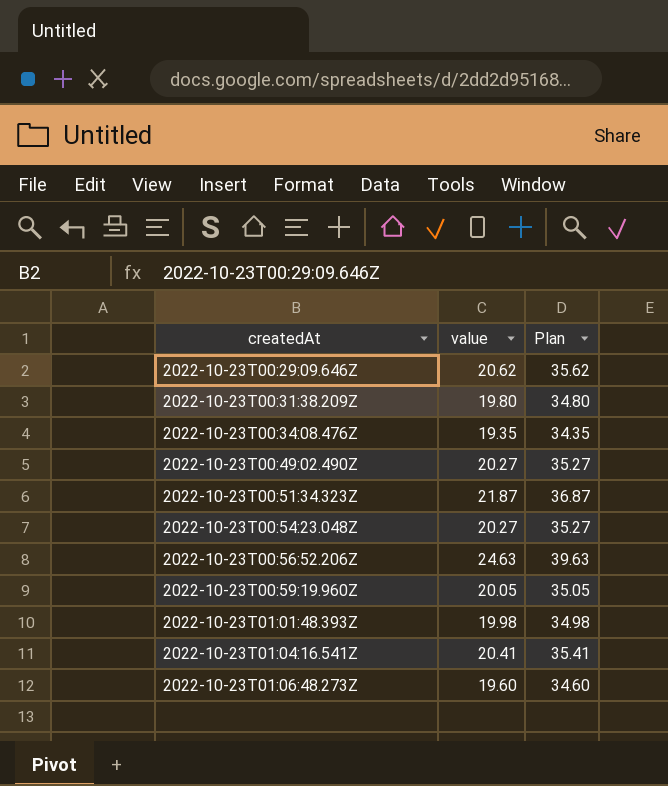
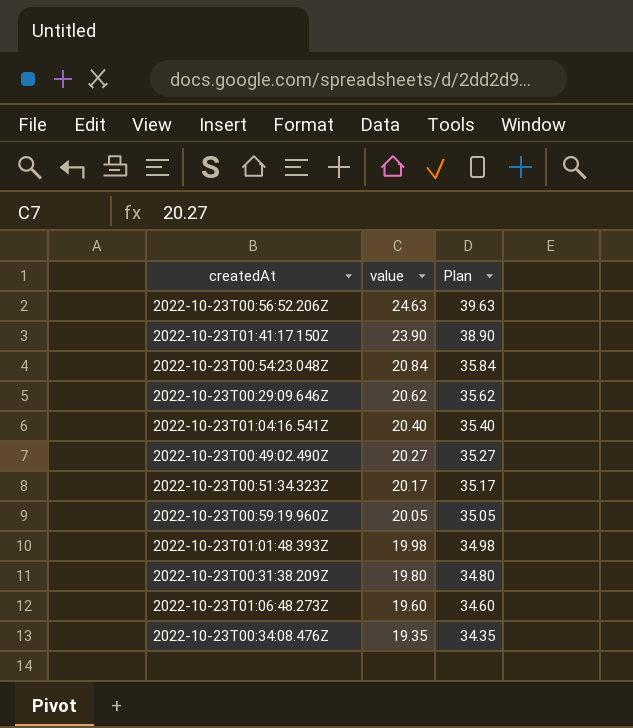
row order: createdAt ascending -> value descending
row 2022-10-23T01:41:17.150Z: none -> 23.90 | 38.90
2022-10-23T00:54:23.048Z | value: 20.27 -> 20.84
2022-10-23T00:54:23.048Z | Plan: 35.27 -> 35.84
2022-10-23T01:04:16.541Z | value: 20.41 -> 20.40
2022-10-23T01:04:16.541Z | Plan: 35.41 -> 35.40
2022-10-23T00:51:34.323Z | value: 21.87 -> 20.17
2022-10-23T00:51:34.323Z | Plan: 36.87 -> 35.17

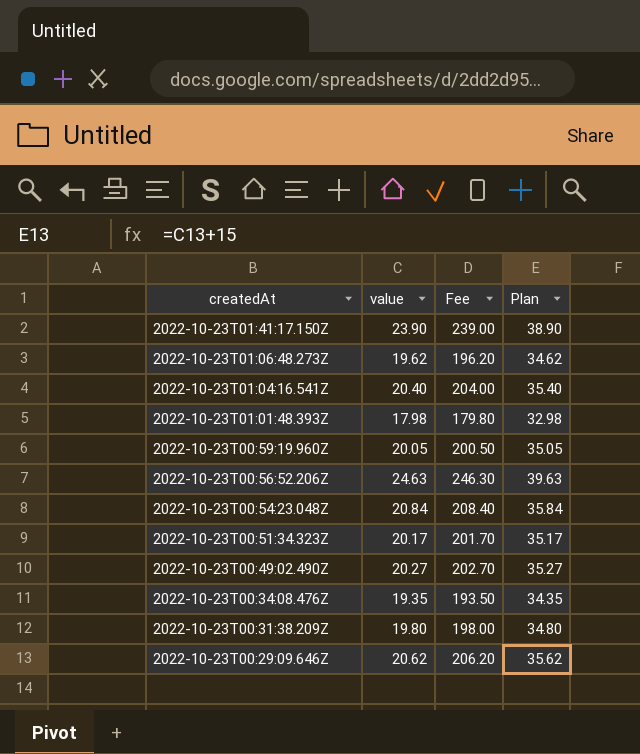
row order: value descending -> createdAt descending
column Fee | formula: none -> [value] * 10
2022-10-23T01:06:48.273Z | value: 19.60 -> 19.62
2022-10-23T01:06:48.273Z | Plan: 34.60 -> 34.62
2022-10-23T01:01:48.393Z | value: 19.98 -> 17.98
2022-10-23T01:01:48.393Z | Plan: 34.98 -> 32.98

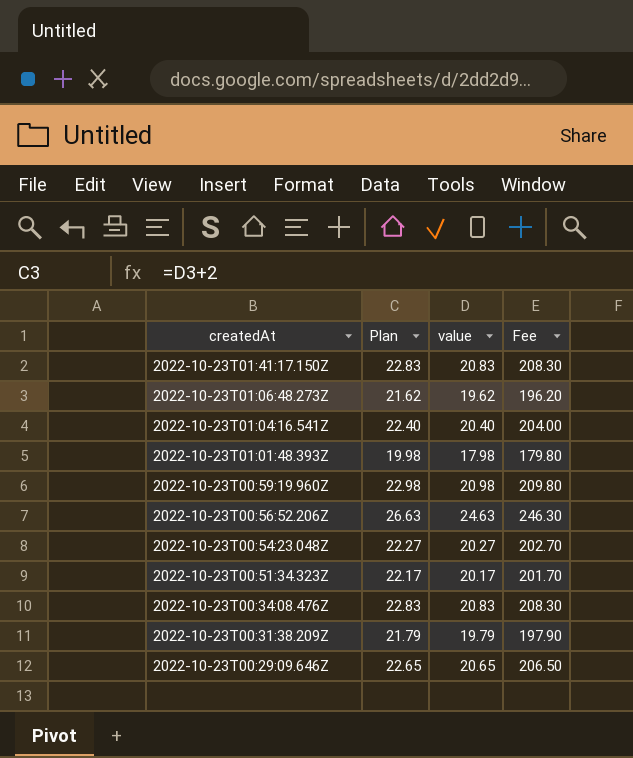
column Plan | formula: [value] + 15 -> [value] + 2
column Plan | position: 4 -> 2
row 2022-10-23T00:49:02.490Z: 20.27 | 202.70 | 35.27 -> none
2022-10-23T01:41:17.150Z | value: 23.90 -> 20.83
2022-10-23T01:41:17.150Z | Fee: 239.00 -> 208.30
2022-10-23T00:59:19.960Z | value: 20.05 -> 20.98
2022-10-23T00:59:19.960Z | Fee: 200.50 -> 209.80
2022-10-23T00:54:23.048Z | value: 20.84 -> 20.27
2022-10-23T00:54:23.048Z | Fee: 208.40 -> 202.70
2022-10-23T00:34:08.476Z | value: 19.35 -> 20.83
2022-10-23T00:34:08.476Z | Fee: 193.50 -> 208.30
2022-10-23T00:31:38.209Z | value: 19.80 -> 19.79
2022-10-23T00:31:38.209Z | Fee: 198.00 -> 197.90
2022-10-23T00:29:09.646Z | value: 20.62 -> 20.65
2022-10-23T00:29:09.646Z | Fee: 206.20 -> 206.50

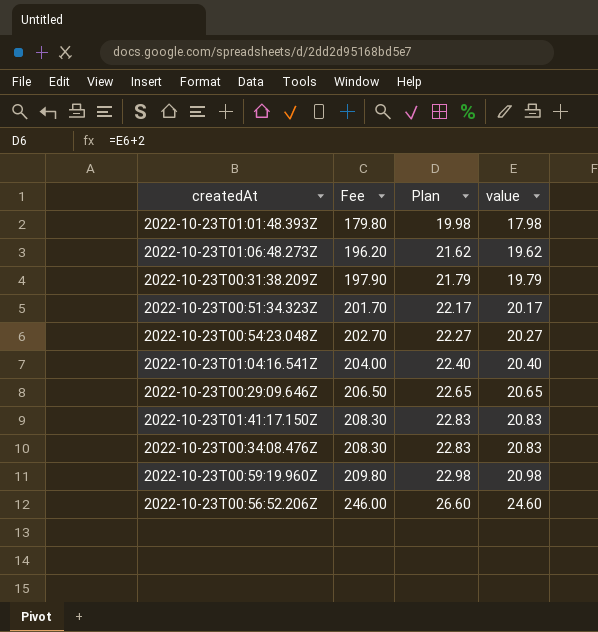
row order: createdAt descending -> Fee ascending
column Fee | position: 4 -> 2
2022-10-23T00:56:52.206Z | Fee: 246.30 -> 246.00
2022-10-23T00:56:52.206Z | Plan: 26.63 -> 26.60
2022-10-23T00:56:52.206Z | value: 24.63 -> 24.60

